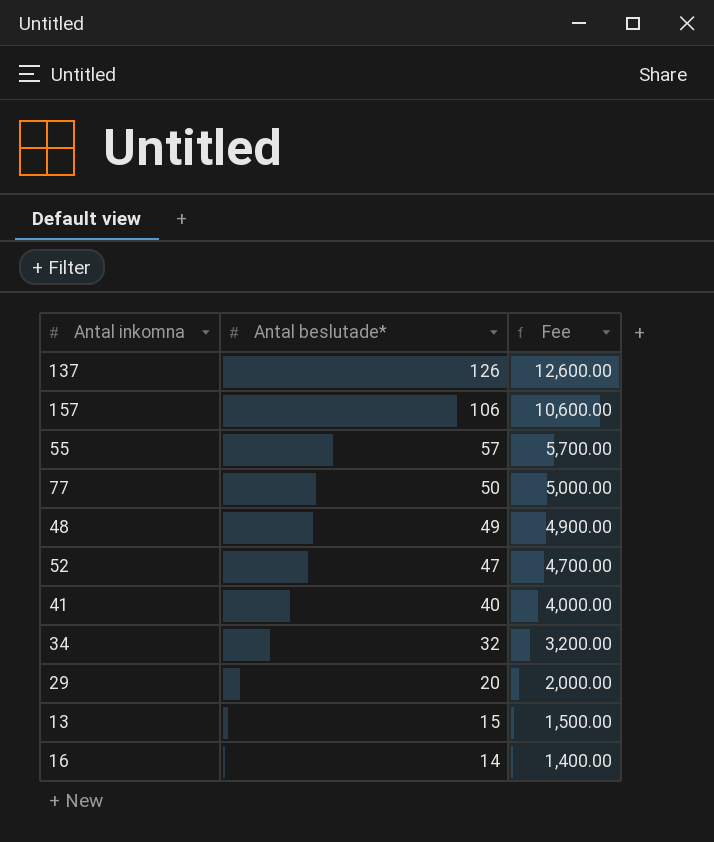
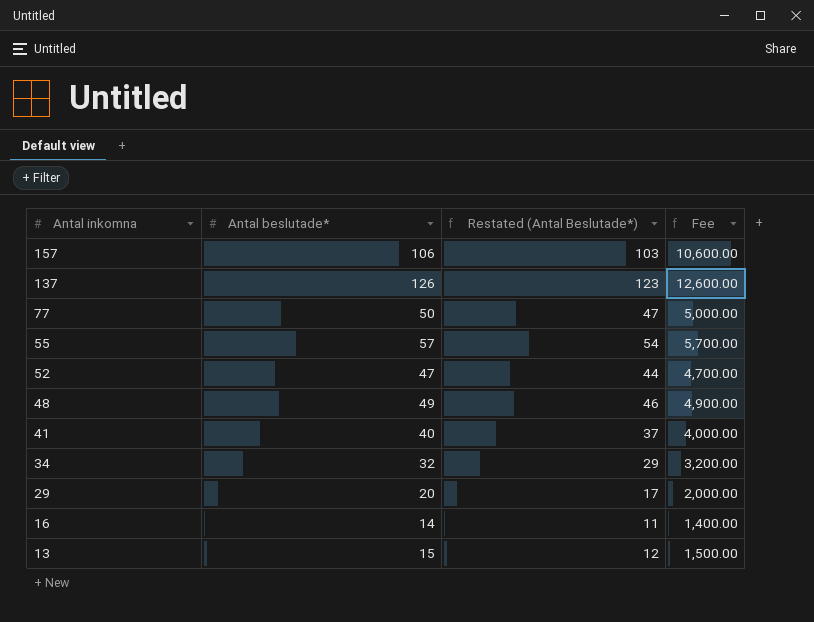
row order: Antal beslutade* descending -> Antal inkomna descending
column Restated (Antal Beslutade*) | formula: none -> [Antal beslutade*] - 3

